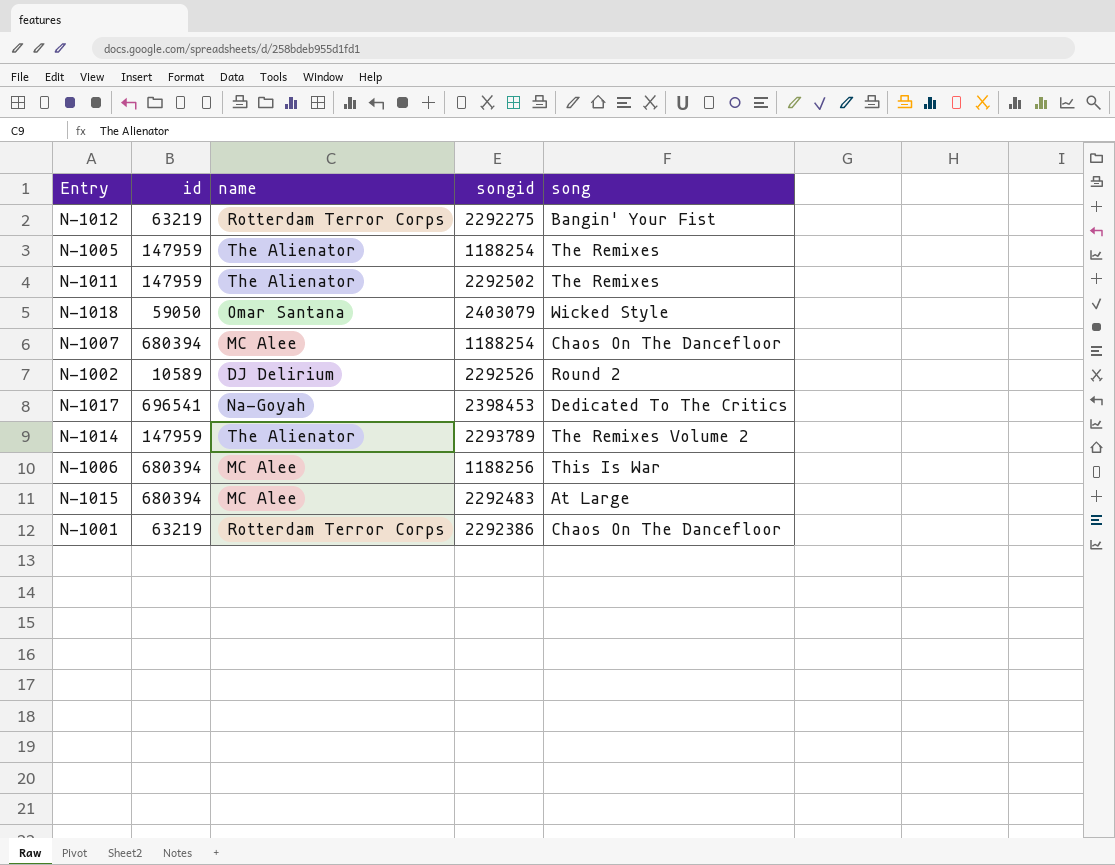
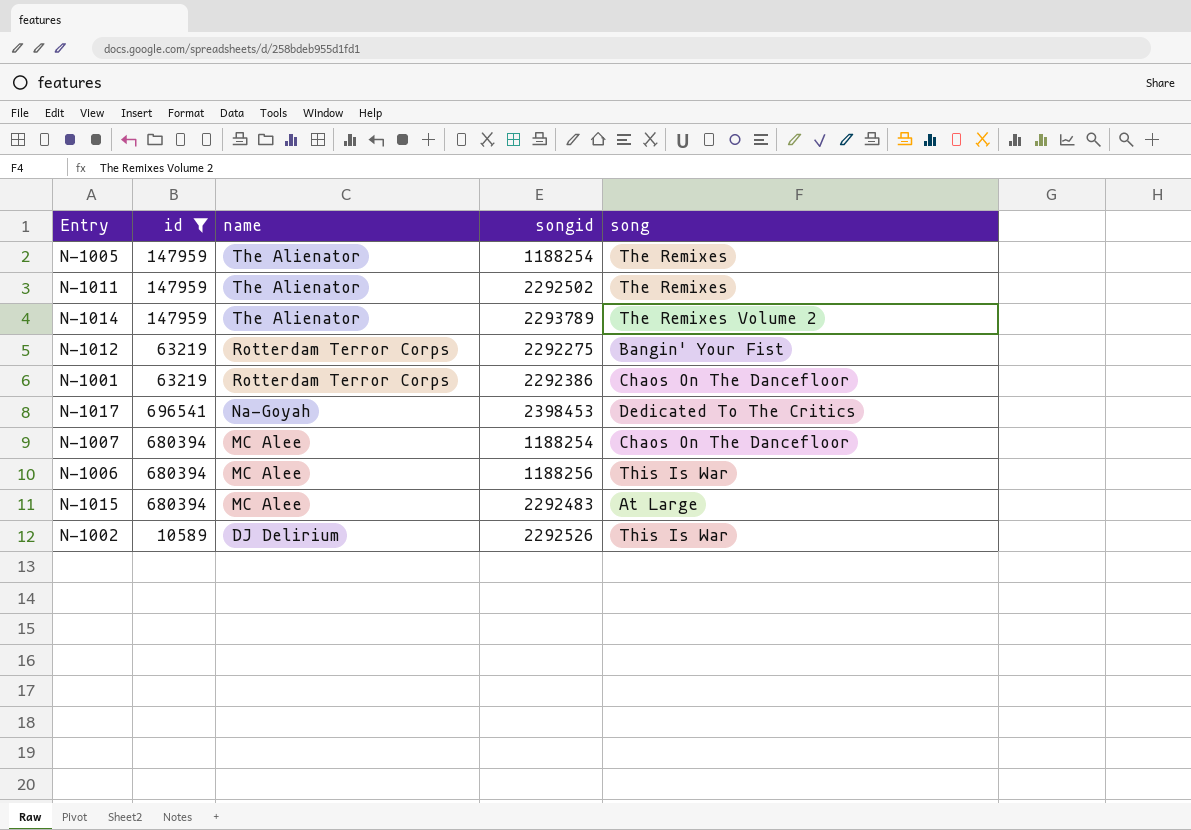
filter: none -> id != 59050
row order: none -> name descending
N-1002 | song: Round 2 -> This Is War

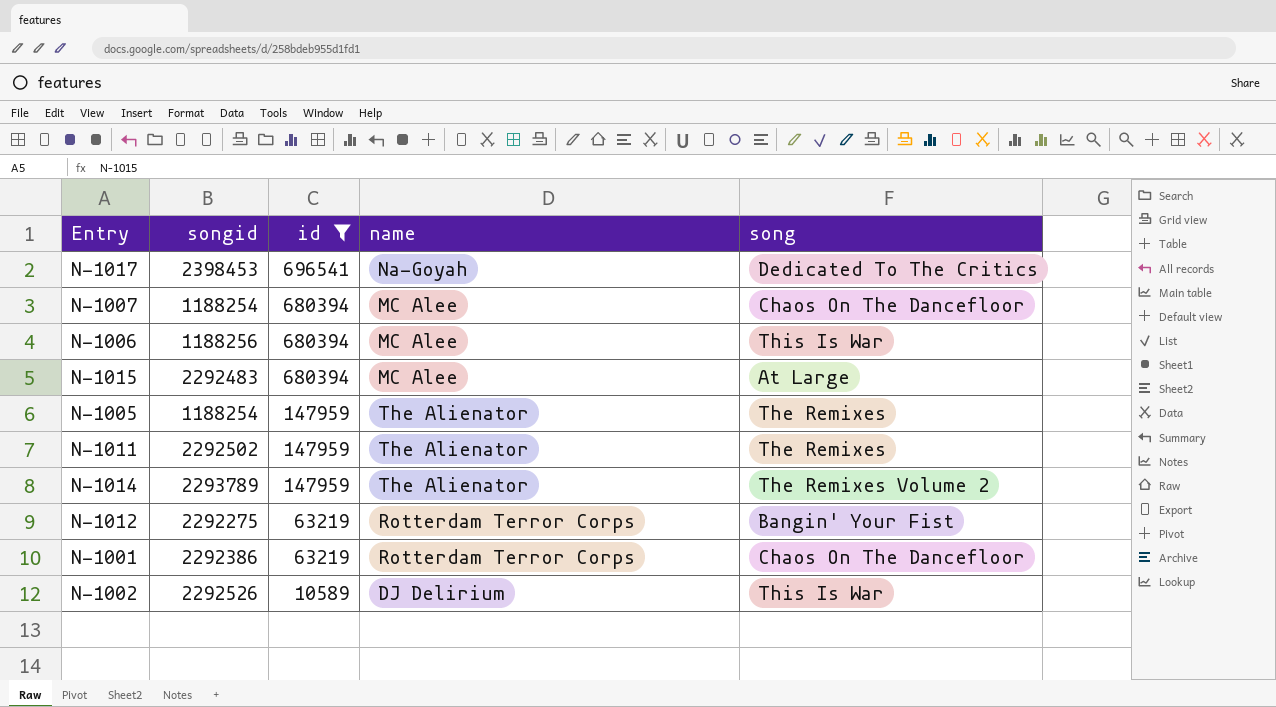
row order: name descending -> id descending
column songid | position: 4 -> 2

